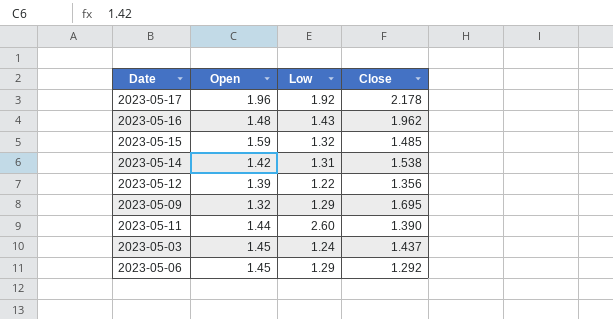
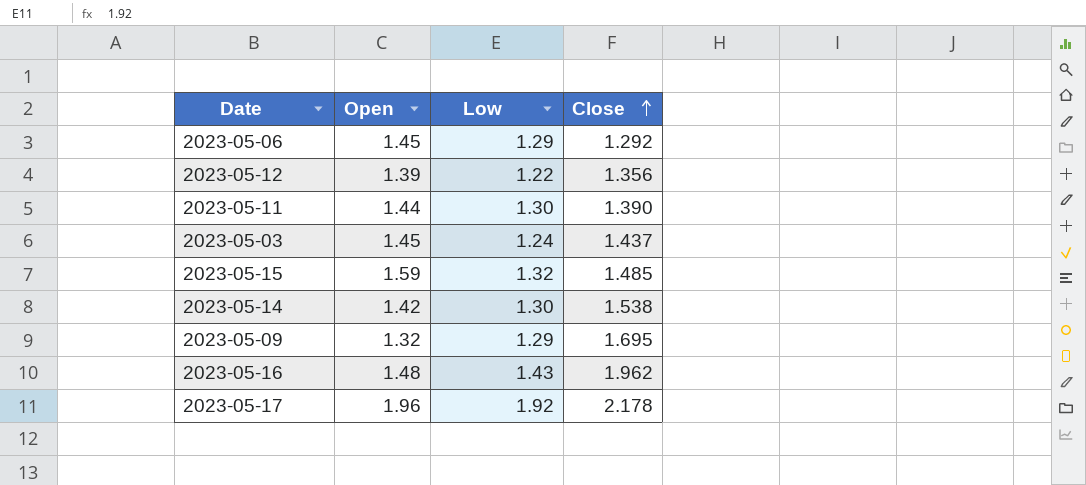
row order: none -> Close ascending
2023-05-11 | Low: 2.60 -> 1.30
2023-05-14 | Low: 1.31 -> 1.30

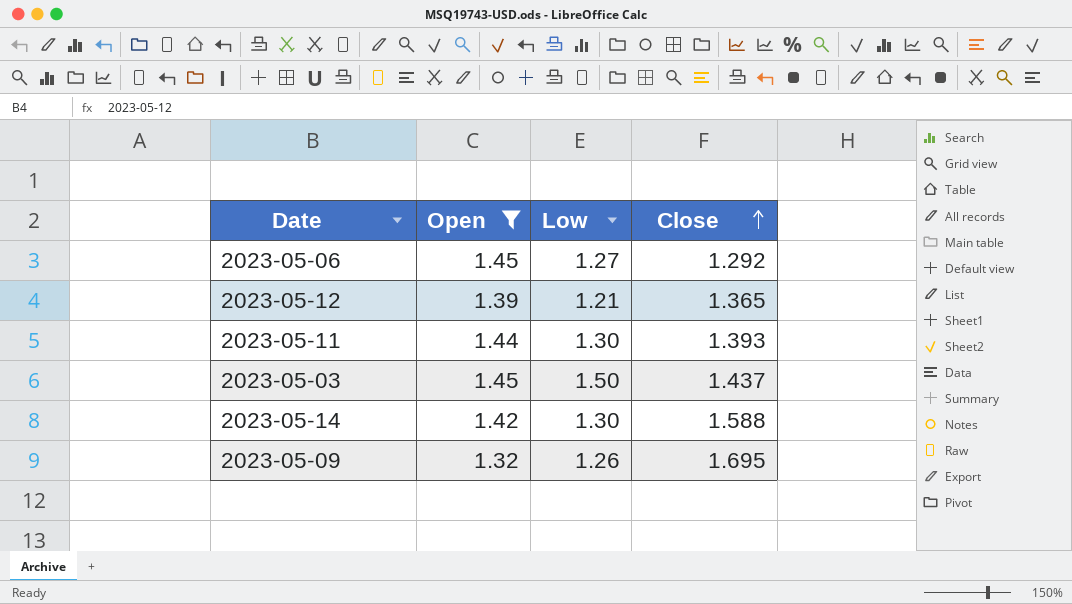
filter: none -> Open <= 1.45
2023-05-06 | Low: 1.29 -> 1.27
2023-05-12 | Low: 1.22 -> 1.21
2023-05-12 | Close: 1.356 -> 1.365
2023-05-11 | Close: 1.390 -> 1.393
2023-05-03 | Low: 1.24 -> 1.50
2023-05-14 | Close: 1.538 -> 1.588
2023-05-09 | Low: 1.29 -> 1.26

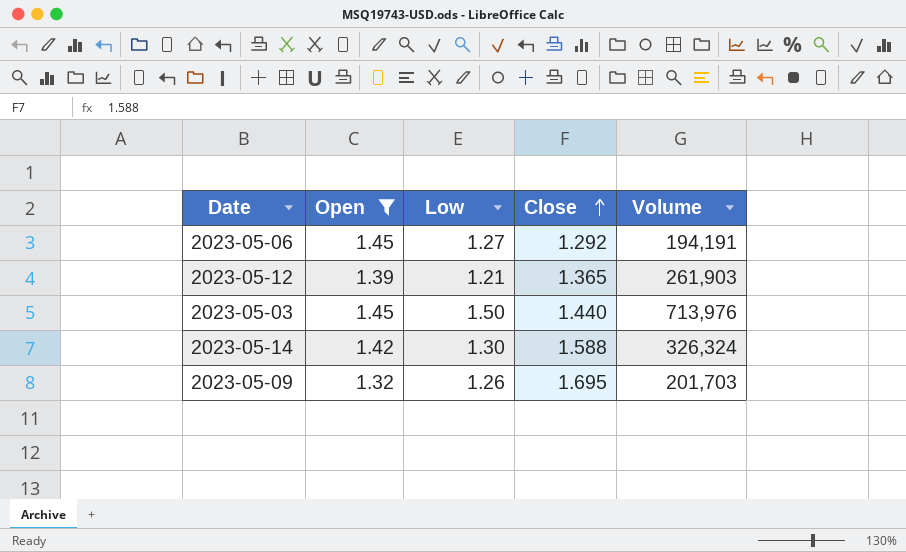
column Volume | position: none -> 5
row 2023-05-11: 1.44 | 1.30 | 1.393 -> none
2023-05-03 | Close: 1.437 -> 1.440

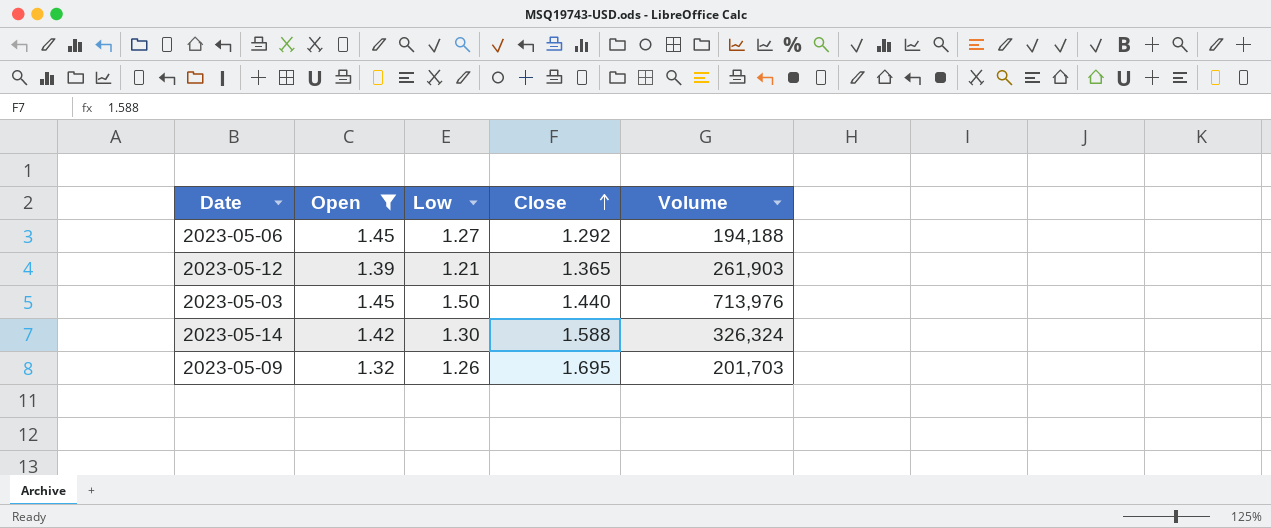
2023-05-06 | Volume: 194,191 -> 194,188

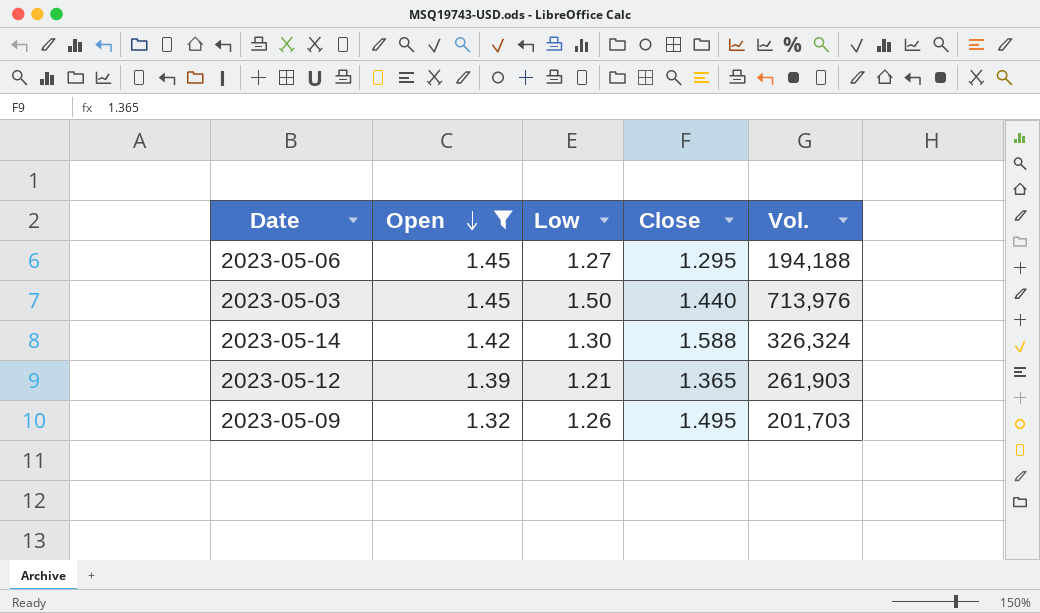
row order: Close ascending -> Open descending
column name: Volume -> Vol.
2023-05-06 | Close: 1.292 -> 1.295
2023-05-09 | Close: 1.695 -> 1.495

